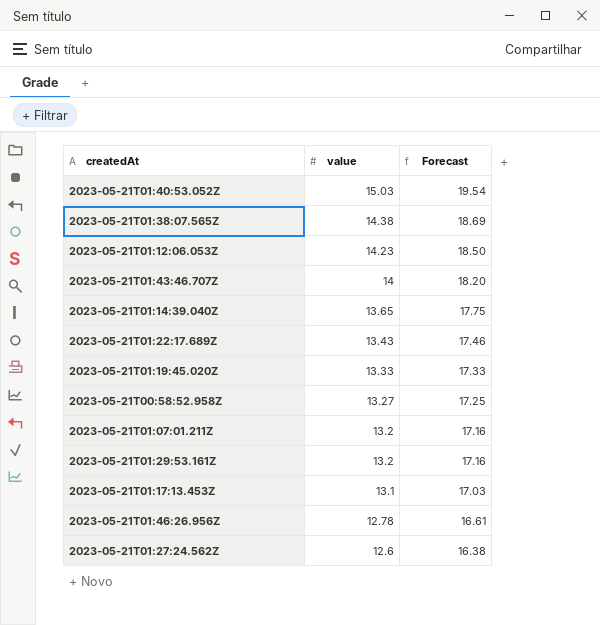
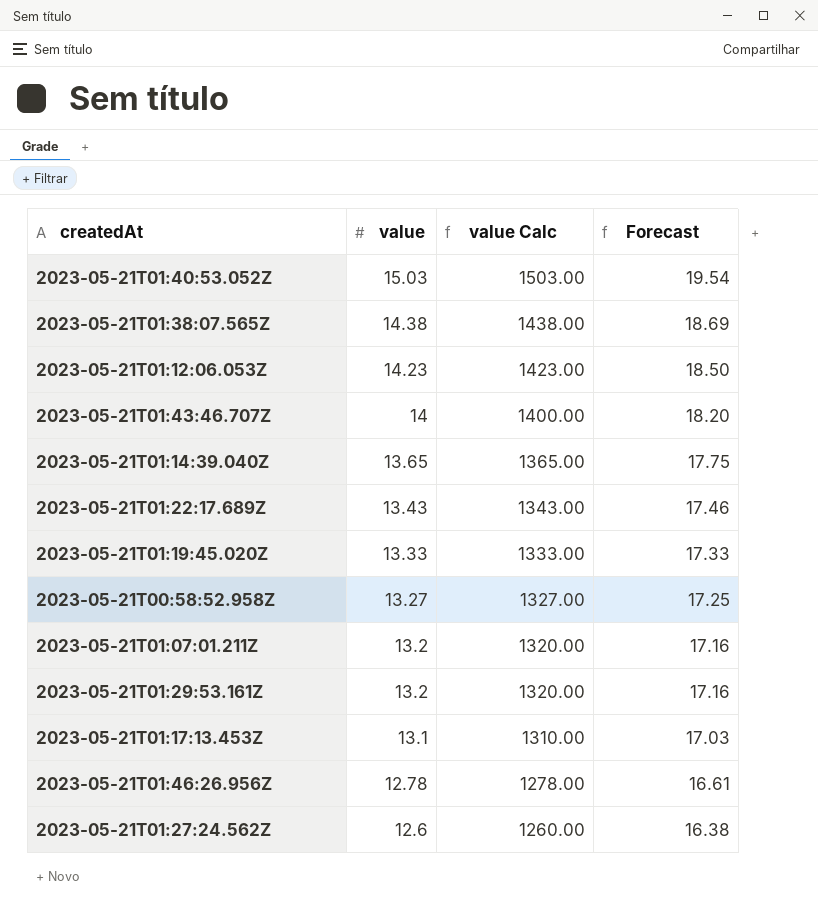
column value Calc | formula: none -> [value] * 100

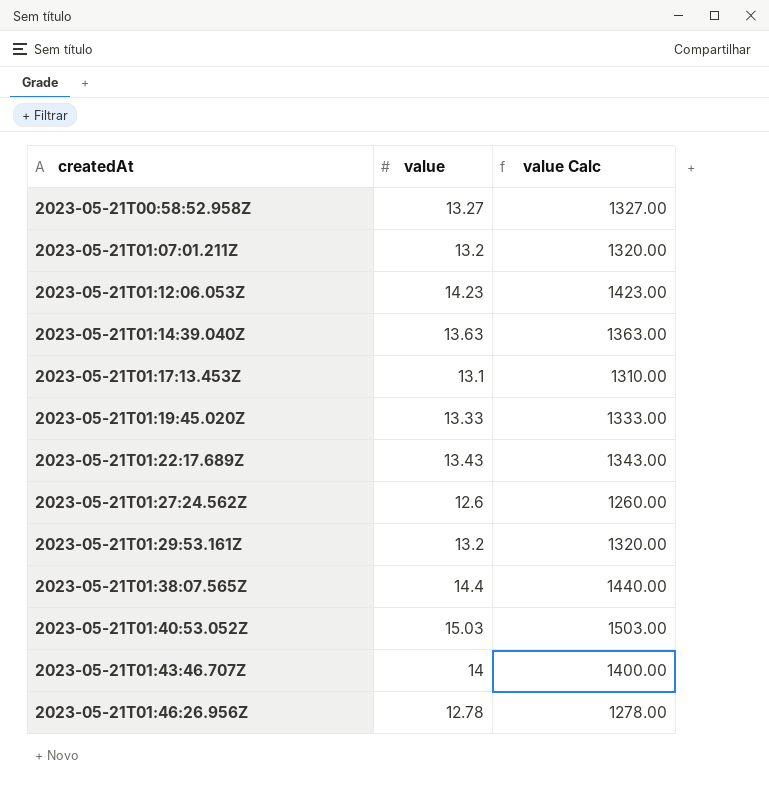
row order: value descending -> createdAt ascending
column Forecast | formula: [value] * 1.3 -> none
2023-05-21T01:14:39.040Z | value: 13.65 -> 13.63
2023-05-21T01:14:39.040Z | value Calc: 1365.00 -> 1363.00
2023-05-21T01:38:07.565Z | value: 14.38 -> 14.4
2023-05-21T01:38:07.565Z | value Calc: 1438.00 -> 1440.00

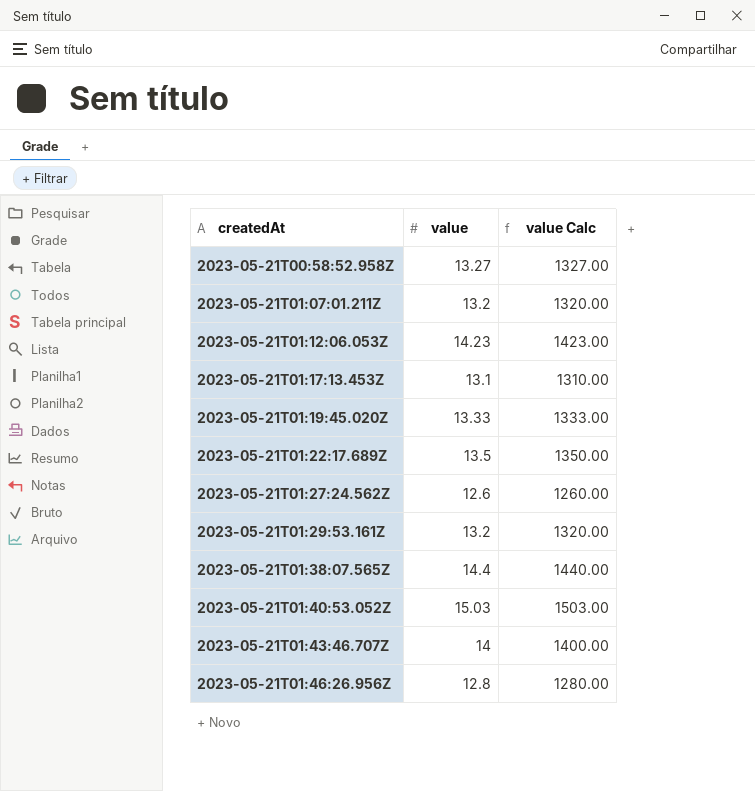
row 2023-05-21T01:14:39.040Z: 13.63 | 1363.00 -> none
2023-05-21T01:22:17.689Z | value: 13.43 -> 13.5
2023-05-21T01:22:17.689Z | value Calc: 1343.00 -> 1350.00
2023-05-21T01:46:26.956Z | value: 12.78 -> 12.8
2023-05-21T01:46:26.956Z | value Calc: 1278.00 -> 1280.00

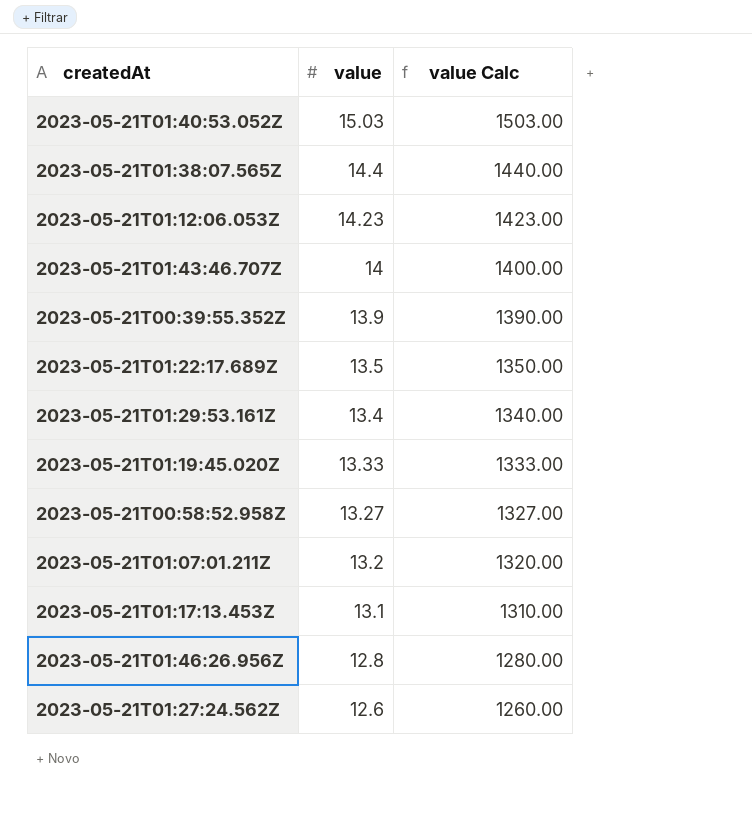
row order: createdAt ascending -> value descending
row 2023-05-21T00:39:55.352Z: none -> 13.9 | 1390.00
2023-05-21T01:29:53.161Z | value: 13.2 -> 13.4
2023-05-21T01:29:53.161Z | value Calc: 1320.00 -> 1340.00

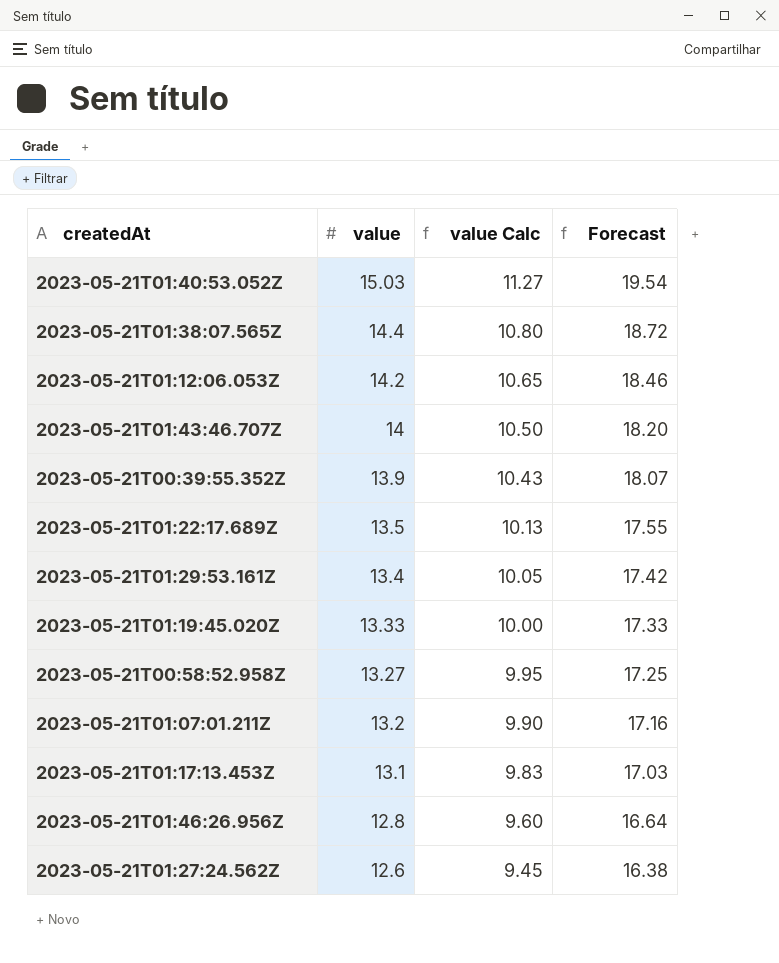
column value Calc | formula: [value] * 100 -> [value] * 0.75
column Forecast | formula: none -> [value] * 1.3
2023-05-21T01:12:06.053Z | value: 14.23 -> 14.2

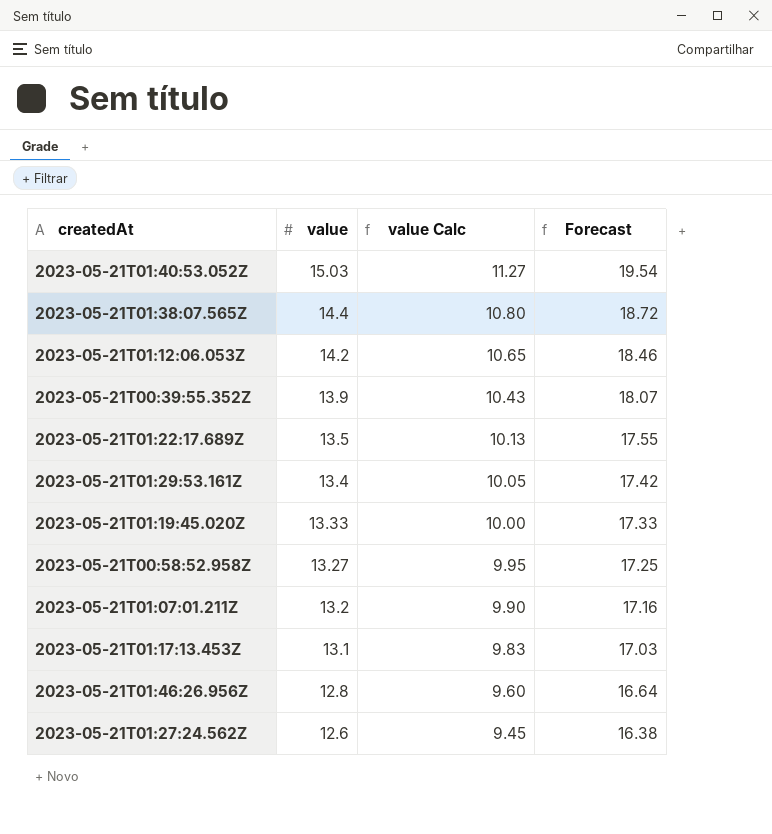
row 2023-05-21T01:43:46.707Z: 14 | 10.50 | 18.20 -> none

